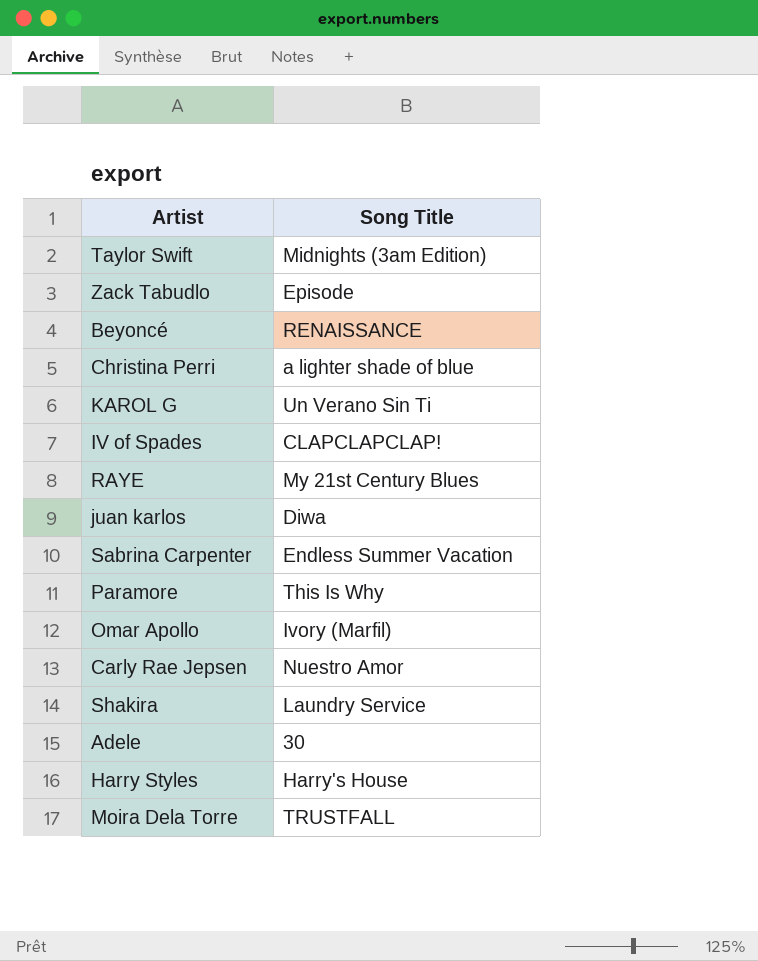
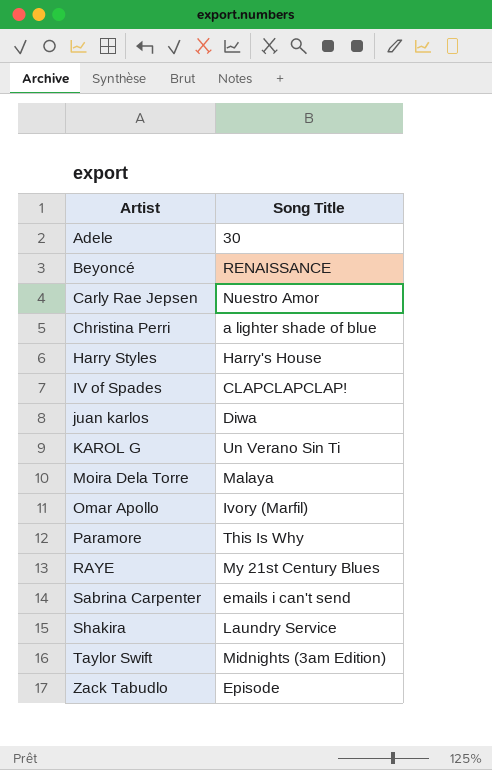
row order: none -> Artist ascending
Moira Dela Torre | Song Title: TRUSTFALL -> Malaya
Sabrina Carpenter | Song Title: Endless Summer Vacation -> emails i can't send

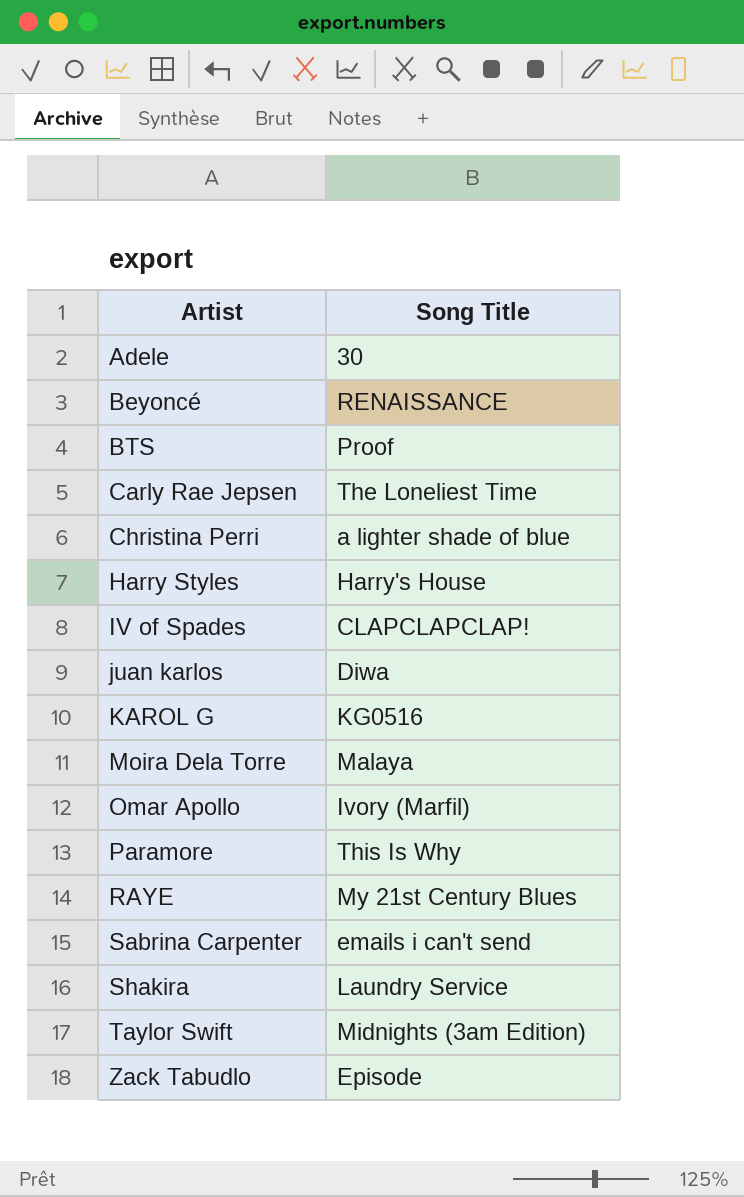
row BTS: none -> Proof
Carly Rae Jepsen | Song Title: Nuestro Amor -> The Loneliest Time
KAROL G | Song Title: Un Verano Sin Ti -> KG0516

